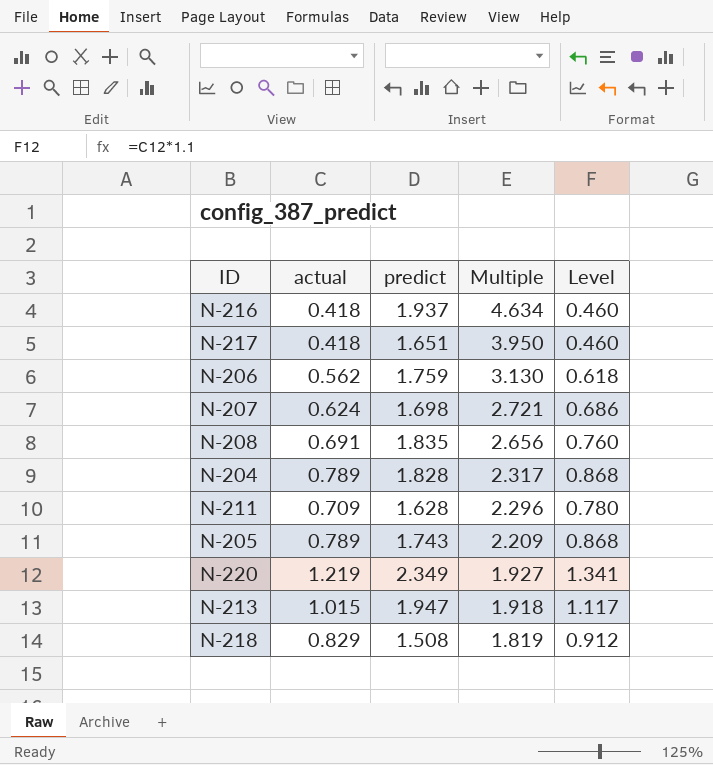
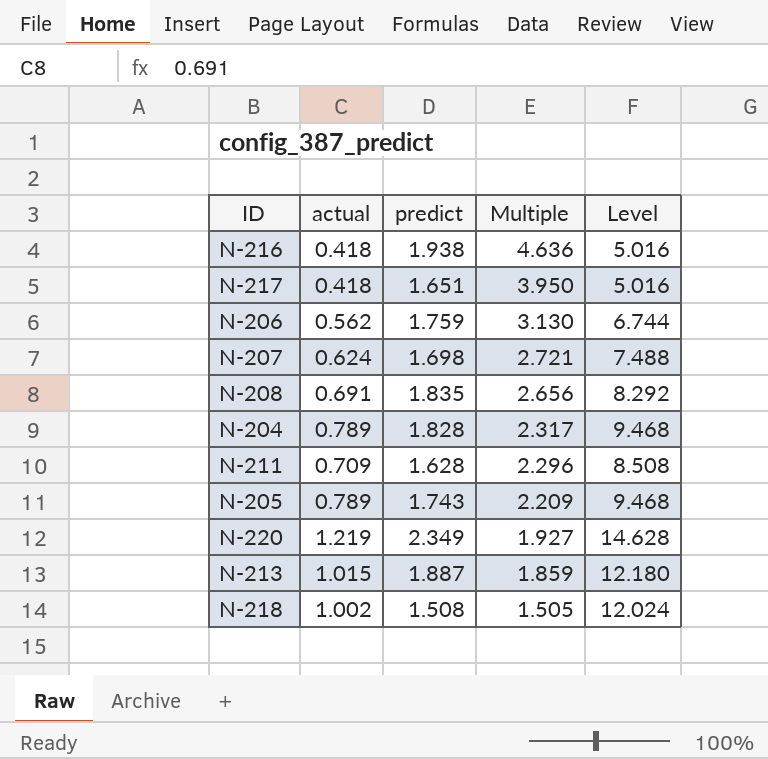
column Level | formula: [actual] * 1.1 -> [actual] * 12
N-216 | predict: 1.937 -> 1.938
N-216 | Multiple: 4.634 -> 4.636
N-213 | predict: 1.947 -> 1.887
N-213 | Multiple: 1.918 -> 1.859
N-218 | actual: 0.829 -> 1.002
N-218 | Multiple: 1.819 -> 1.505

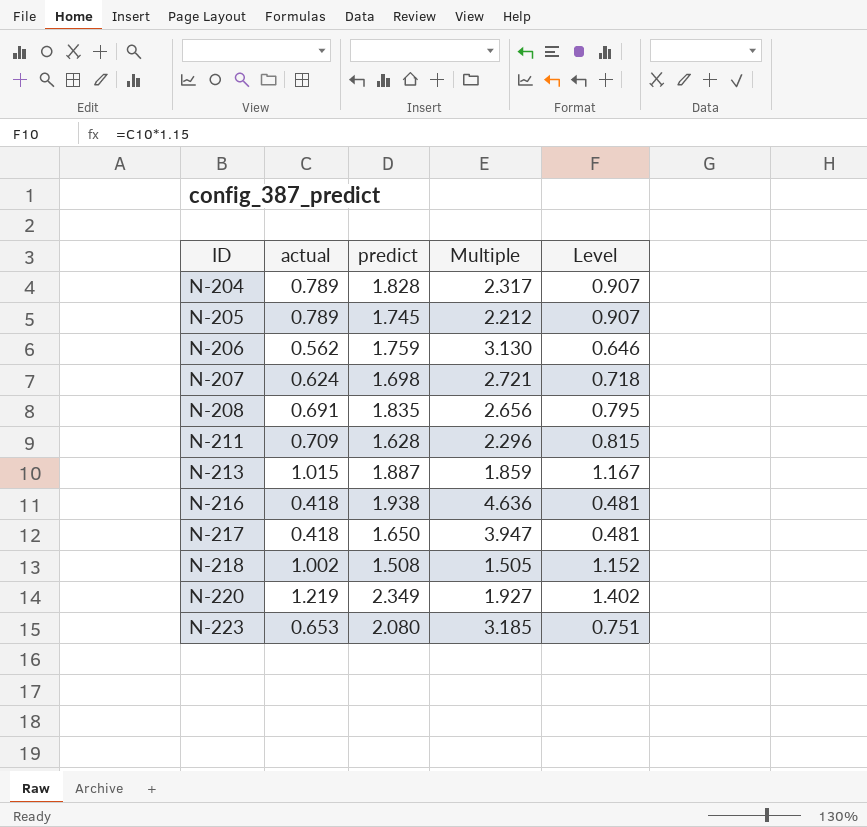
row order: Multiple descending -> ID ascending
column Level | formula: [actual] * 12 -> [actual] * 1.15
N-205 | predict: 1.743 -> 1.745
N-205 | Multiple: 2.209 -> 2.212
N-217 | predict: 1.651 -> 1.650
N-217 | Multiple: 3.950 -> 3.947
row N-223: none -> 0.653 | 2.080 | 3.185 | 0.751

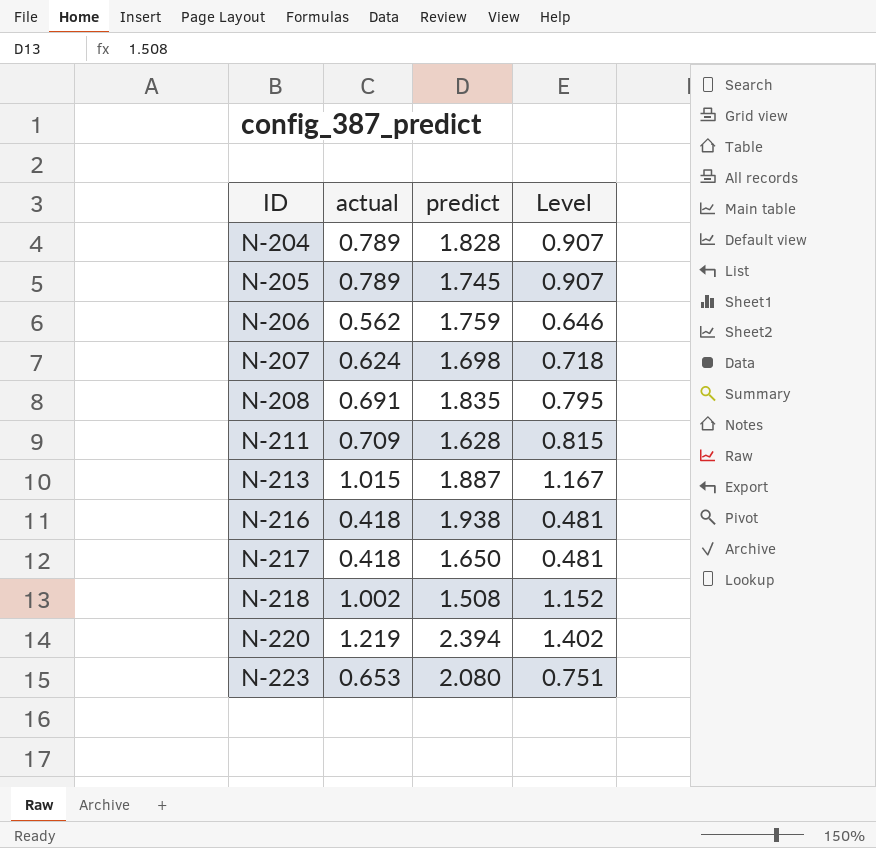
column Multiple | formula: [predict] / [actual] -> none
N-220 | predict: 2.349 -> 2.394

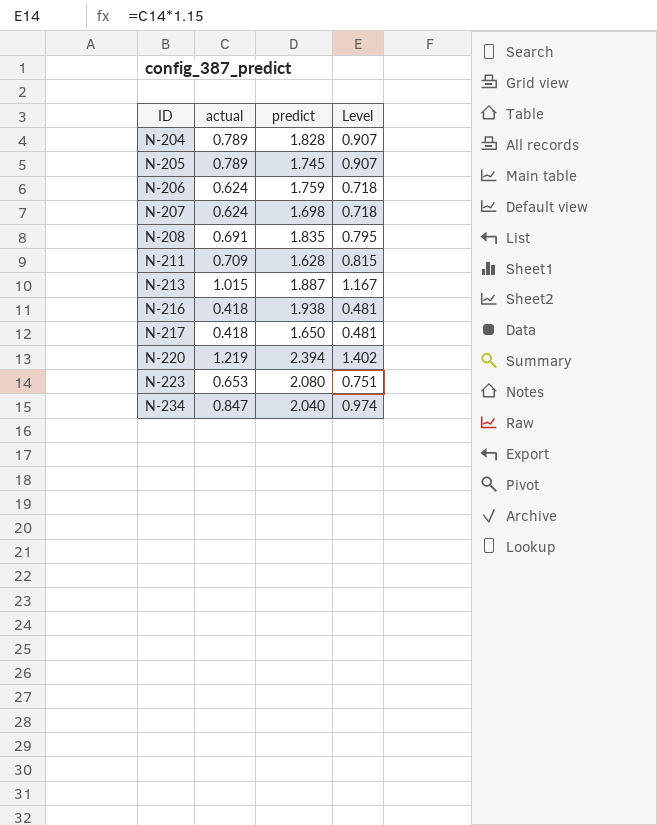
row N-218: 1.002 | 1.508 | 1.152 -> none
N-206 | actual: 0.562 -> 0.624
N-206 | Level: 0.646 -> 0.718
row N-234: none -> 0.847 | 2.040 | 0.974

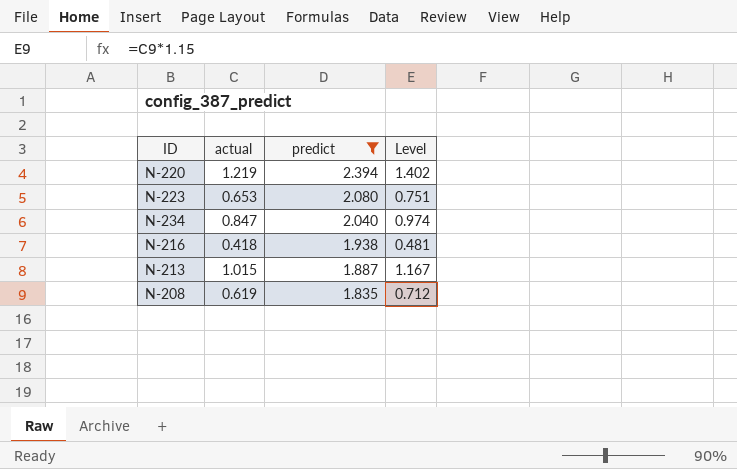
filter: none -> predict >= 1.835
row order: ID ascending -> predict descending
N-208 | actual: 0.691 -> 0.619
N-208 | Level: 0.795 -> 0.712

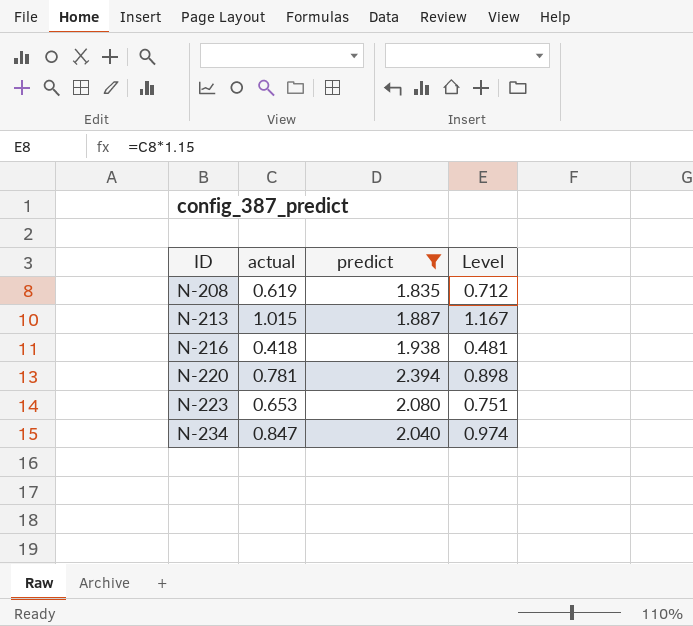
row order: predict descending -> ID ascending
N-220 | actual: 1.219 -> 0.781
N-220 | Level: 1.402 -> 0.898

